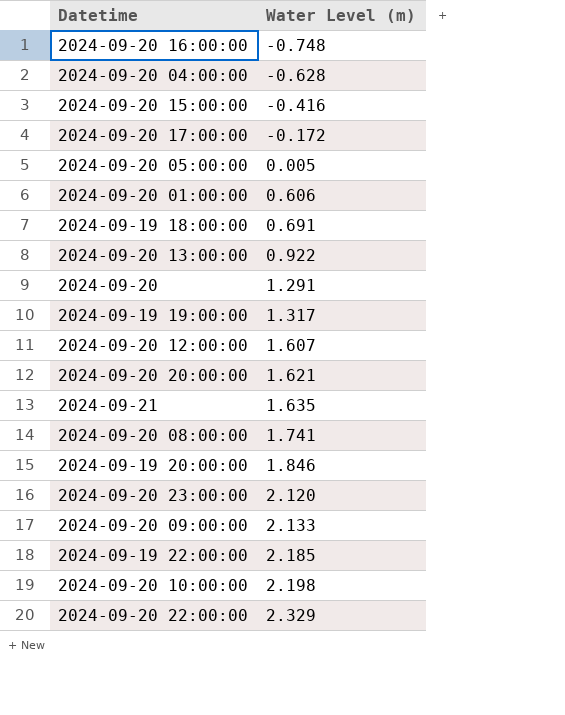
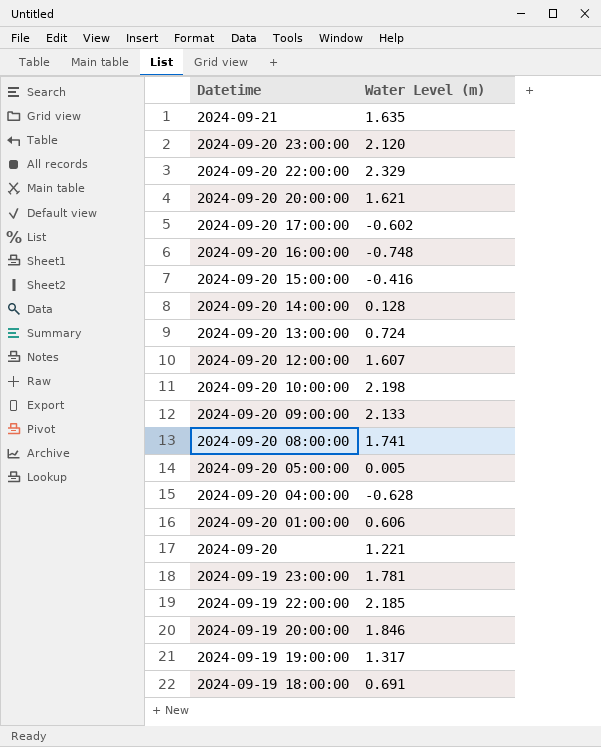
row order: Water Level (m) ascending -> Datetime descending
2024-09-20 17:00:00 | Water Level (m): -0.172 -> -0.602
row 2024-09-20 14:00:00: none -> 0.128
2024-09-20 13:00:00 | Water Level (m): 0.922 -> 0.724
2024-09-20 | Water Level (m): 1.291 -> 1.221
row 2024-09-19 23:00:00: none -> 1.781

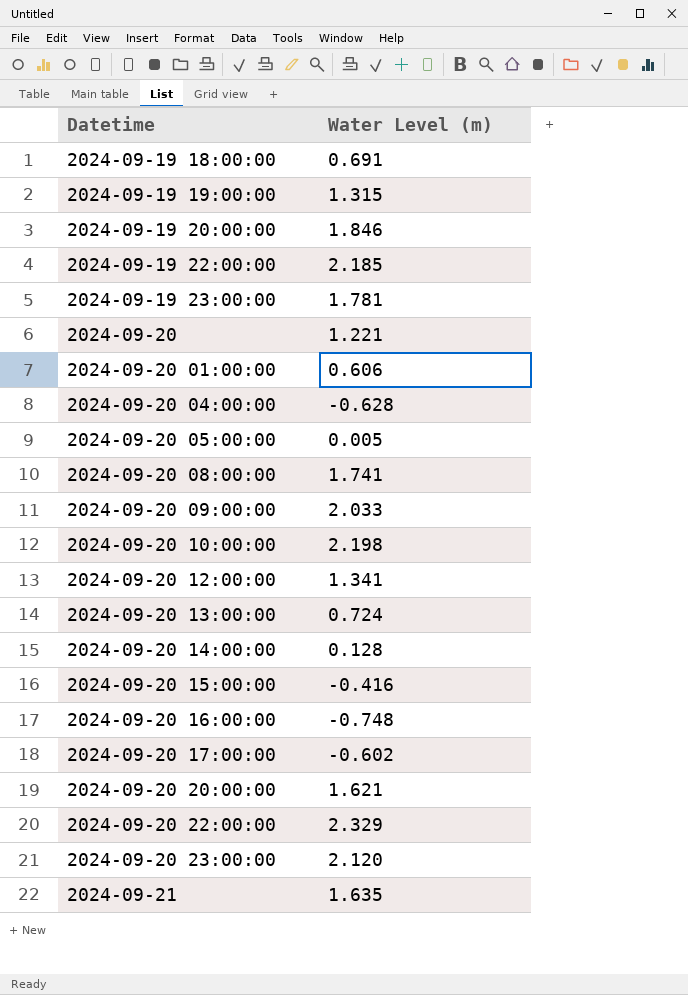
row order: Datetime descending -> Datetime ascending
2024-09-19 19:00:00 | Water Level (m): 1.317 -> 1.315
2024-09-20 09:00:00 | Water Level (m): 2.133 -> 2.033
2024-09-20 12:00:00 | Water Level (m): 1.607 -> 1.341

